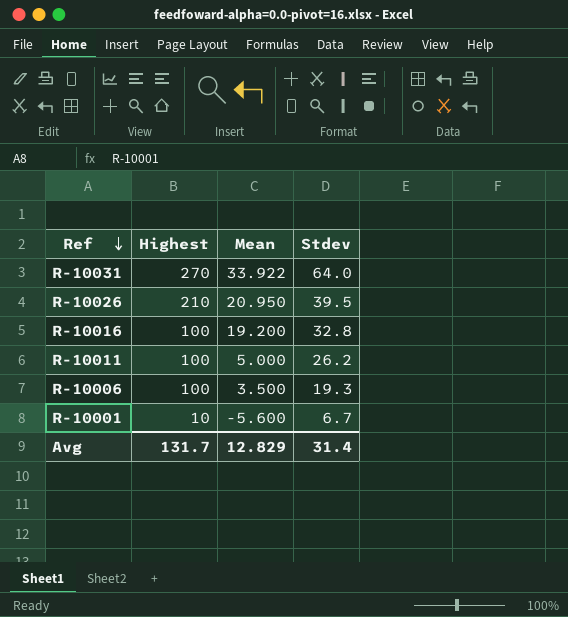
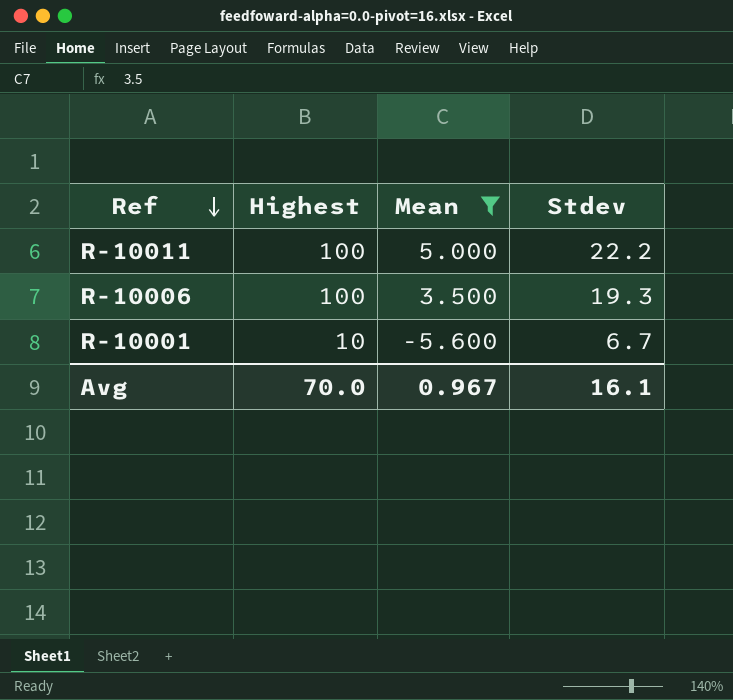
filter: none -> Mean <= 5.000
R-10011 | Stdev: 26.2 -> 22.2
Avg | Highest: 131.7 -> 70.0
Avg | Mean: 12.829 -> 0.967
Avg | Stdev: 31.4 -> 16.1

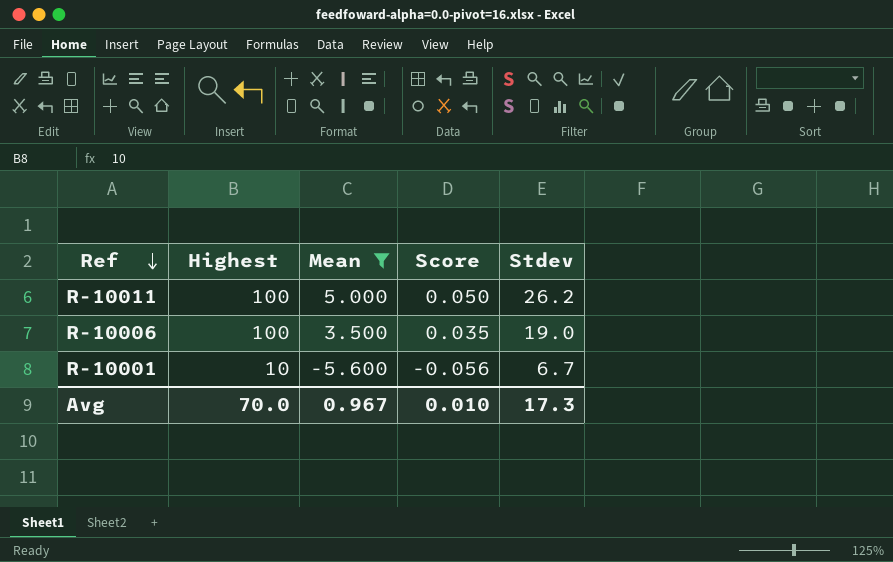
column Score | formula: none -> [Mean] * 0.01
R-10011 | Stdev: 22.2 -> 26.2
R-10006 | Stdev: 19.3 -> 19.0
Avg | Stdev: 16.1 -> 17.3

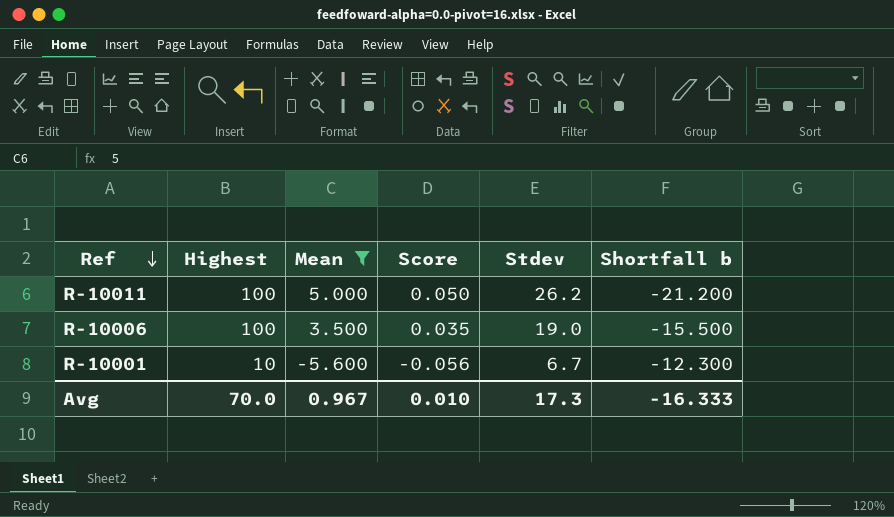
column Shortfall b | formula: none -> [Mean] - [Stdev]

